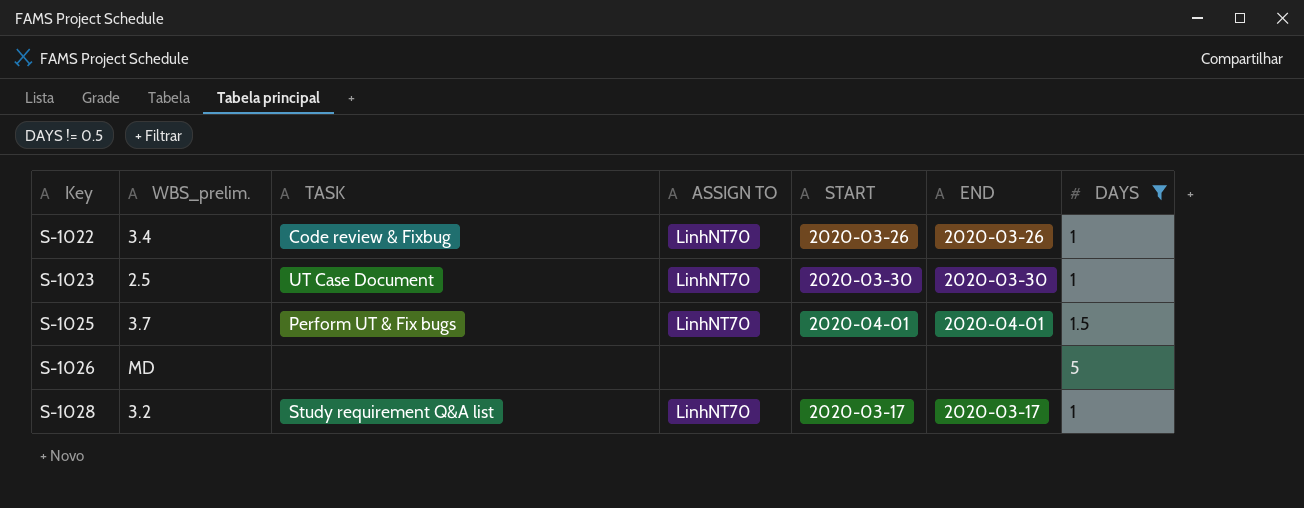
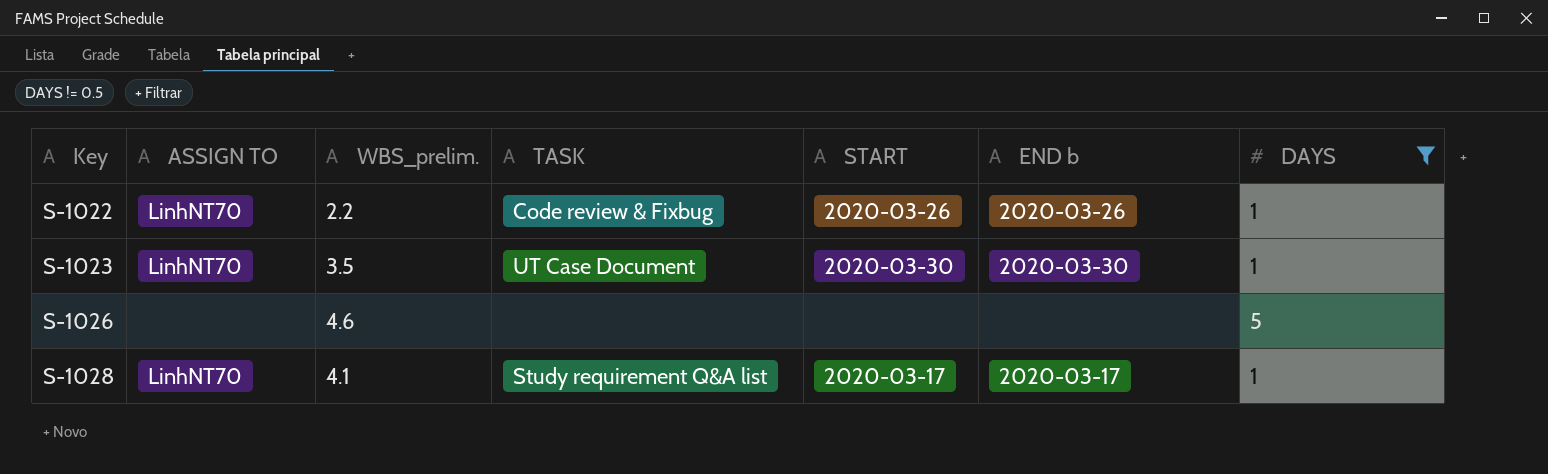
column ASSIGN TO | position: 4 -> 2
column name: END -> END b
row S-1025: 3.7 | Perform UT & Fix bugs | LinhNT70 | 2020-04-01 | 2020-04-01 | 1.5 -> none
S-1022 | WBS_prelim.: 3.4 -> 2.2
S-1023 | WBS_prelim.: 2.5 -> 3.5
S-1026 | WBS_prelim.: MD -> 4.6
S-1028 | WBS_prelim.: 3.2 -> 4.1

